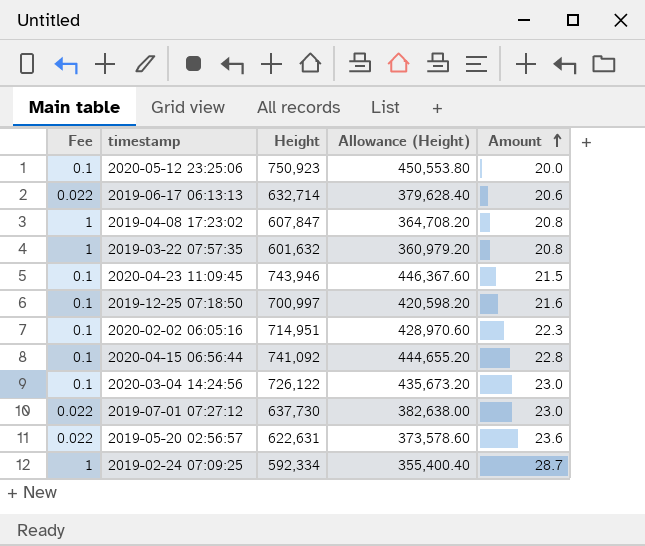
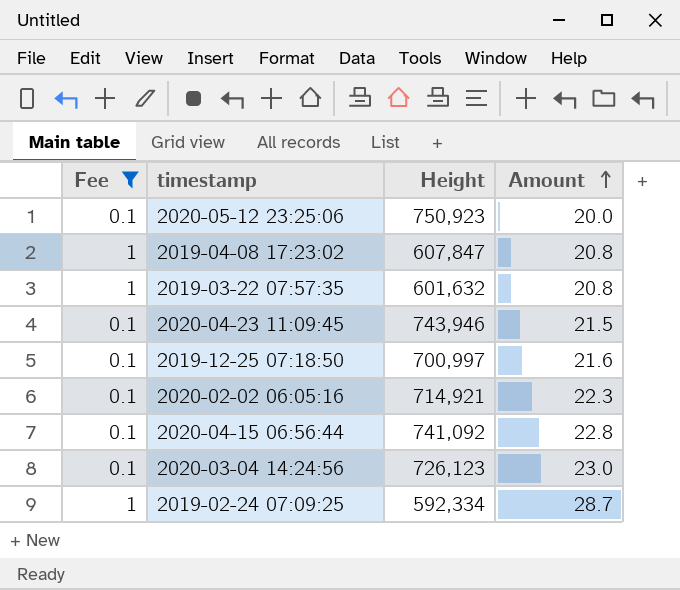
filter: none -> Fee != 0.022
column Allowance (Height) | formula: [Height] * 0.6 -> none
2020-02-02 06:05:16 | Height: 714,951 -> 714,921
2020-03-04 14:24:56 | Height: 726,122 -> 726,123

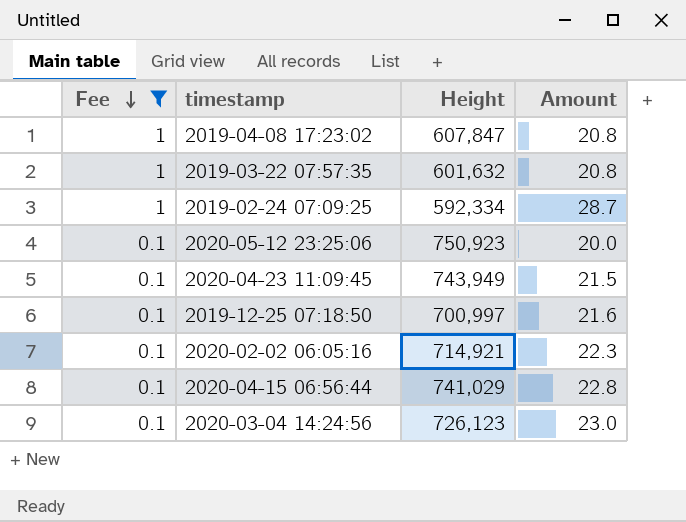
row order: Amount ascending -> Fee descending
2020-04-23 11:09:45 | Height: 743,946 -> 743,949
2020-04-15 06:56:44 | Height: 741,092 -> 741,029

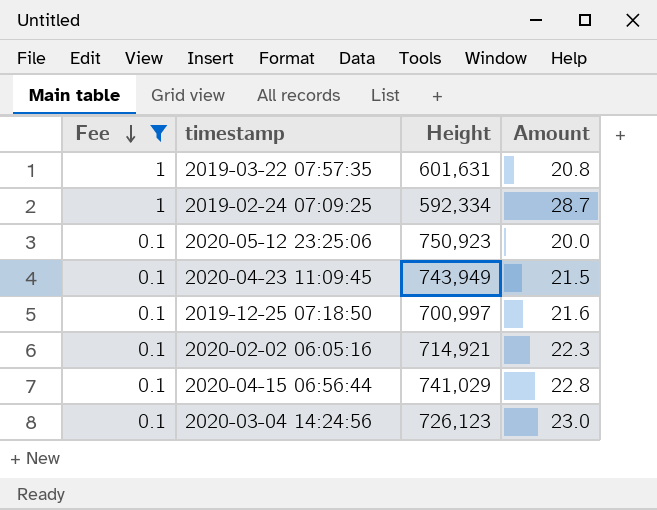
row 2019-04-08 17:23:02: 1 | 607,847 | 20.8 -> none
2019-03-22 07:57:35 | Height: 601,632 -> 601,631

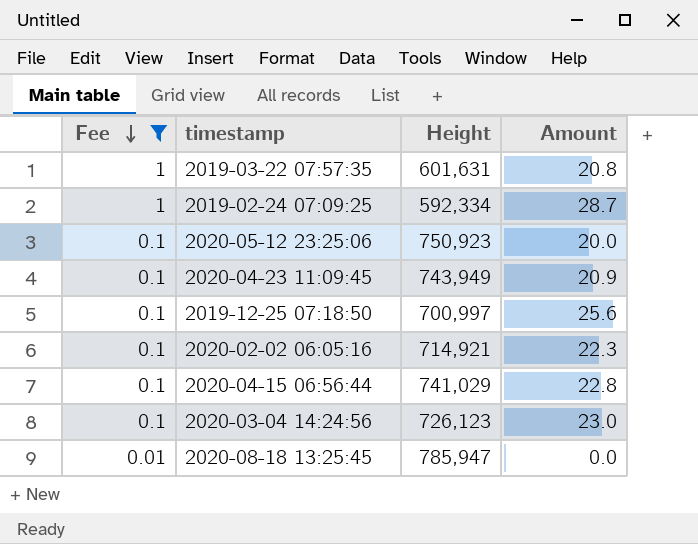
2020-04-23 11:09:45 | Amount: 21.5 -> 20.9
2019-12-25 07:18:50 | Amount: 21.6 -> 25.6
row 2020-08-18 13:25:45: none -> 0.01 | 785,947 | 0.0

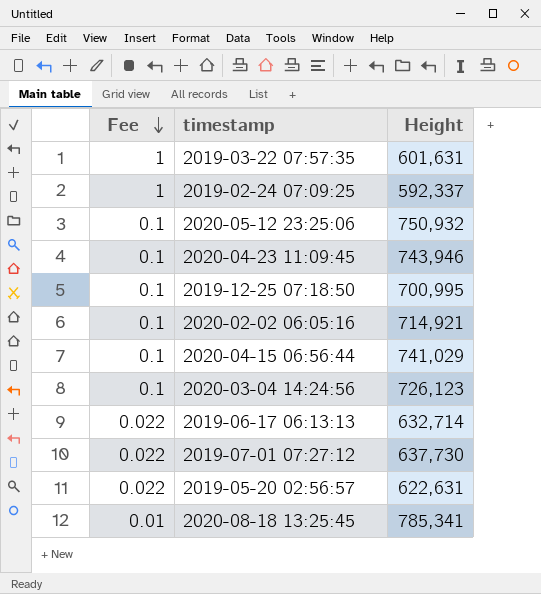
filter: Fee != 0.022 -> none
column Amount | position: 4 -> none
2019-02-24 07:09:25 | Height: 592,334 -> 592,337
2020-05-12 23:25:06 | Height: 750,923 -> 750,932
2020-04-23 11:09:45 | Height: 743,949 -> 743,946
2019-12-25 07:18:50 | Height: 700,997 -> 700,995
2020-08-18 13:25:45 | Height: 785,947 -> 785,341

